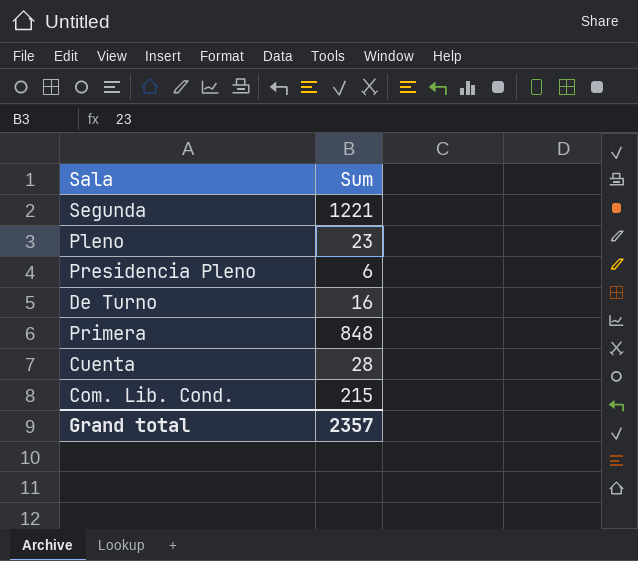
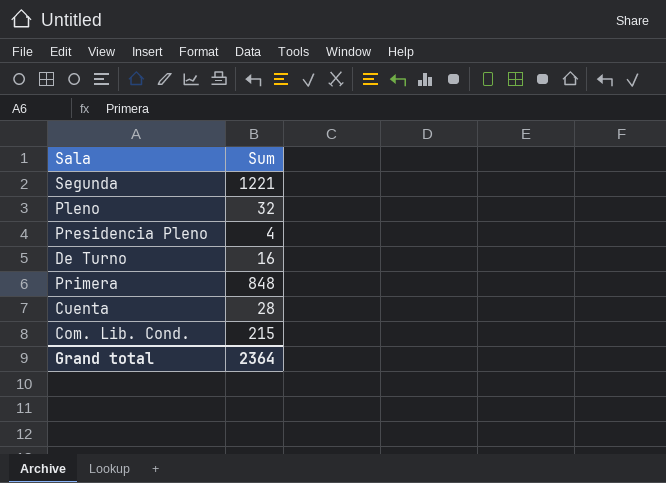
Pleno | Sum: 23 -> 32
Presidencia Pleno | Sum: 6 -> 4
Grand total | Sum: 2357 -> 2364

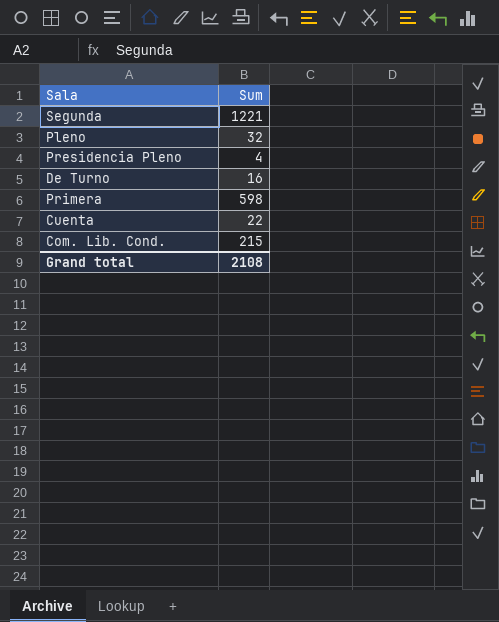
Primera | Sum: 848 -> 598
Cuenta | Sum: 28 -> 22
Grand total | Sum: 2364 -> 2108

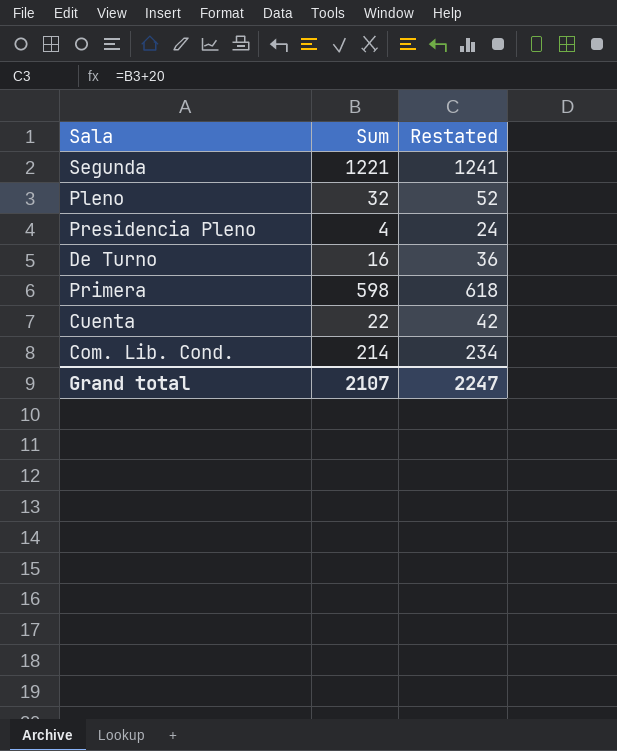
column Restated | formula: none -> [Sum] + 20
Com. Lib. Cond. | Sum: 215 -> 214
Grand total | Sum: 2108 -> 2107

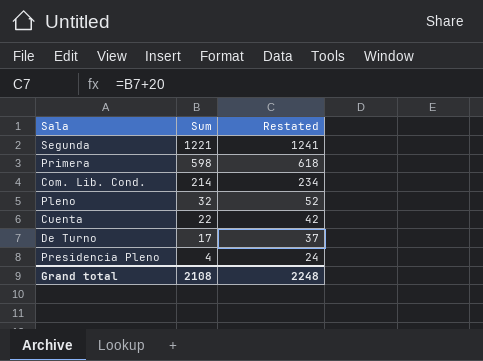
row order: none -> Sum descending
De Turno | Sum: 16 -> 17
De Turno | Restated: 36 -> 37
Grand total | Sum: 2107 -> 2108
Grand total | Restated: 2247 -> 2248

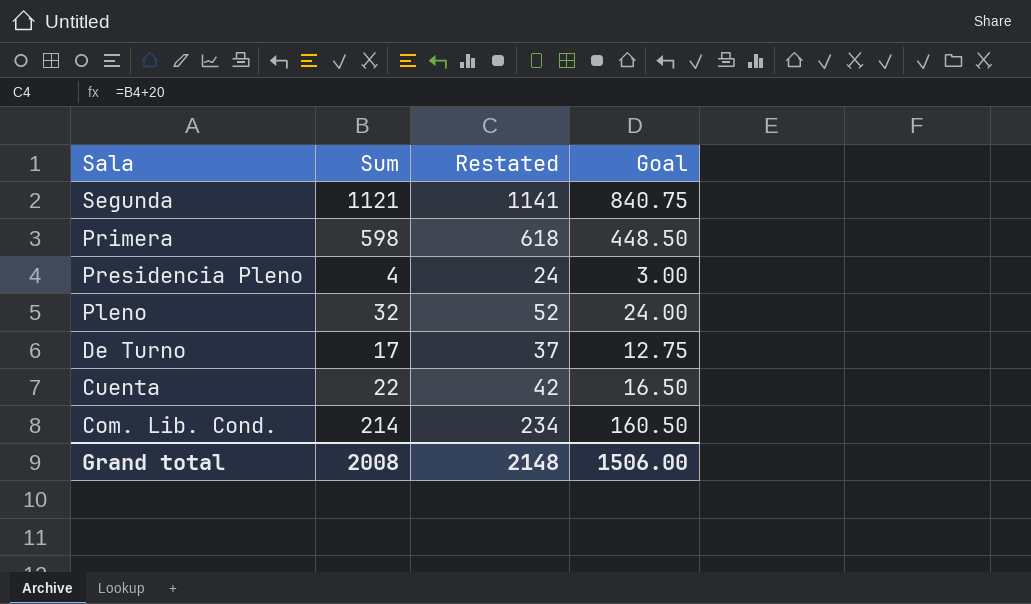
row order: Sum descending -> Sala descending
column Goal | formula: none -> [Sum] * 0.75
Segunda | Sum: 1221 -> 1121
Segunda | Restated: 1241 -> 1141
Grand total | Sum: 2108 -> 2008
Grand total | Restated: 2248 -> 2148

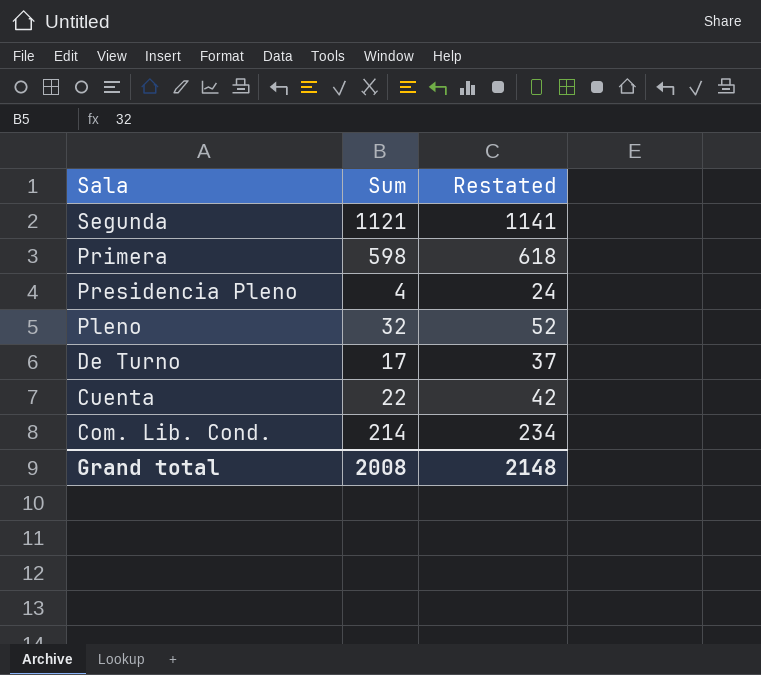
column Goal | formula: [Sum] * 0.75 -> none

